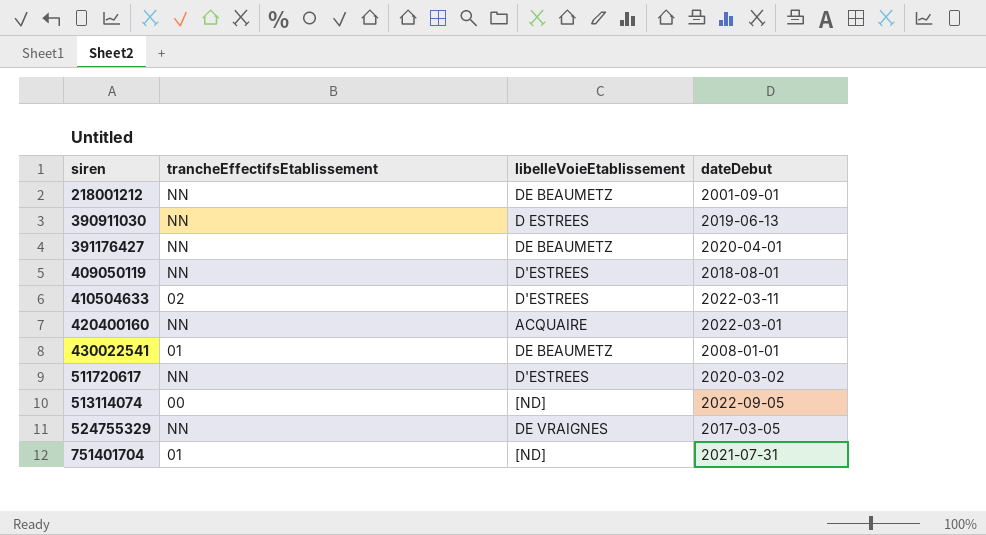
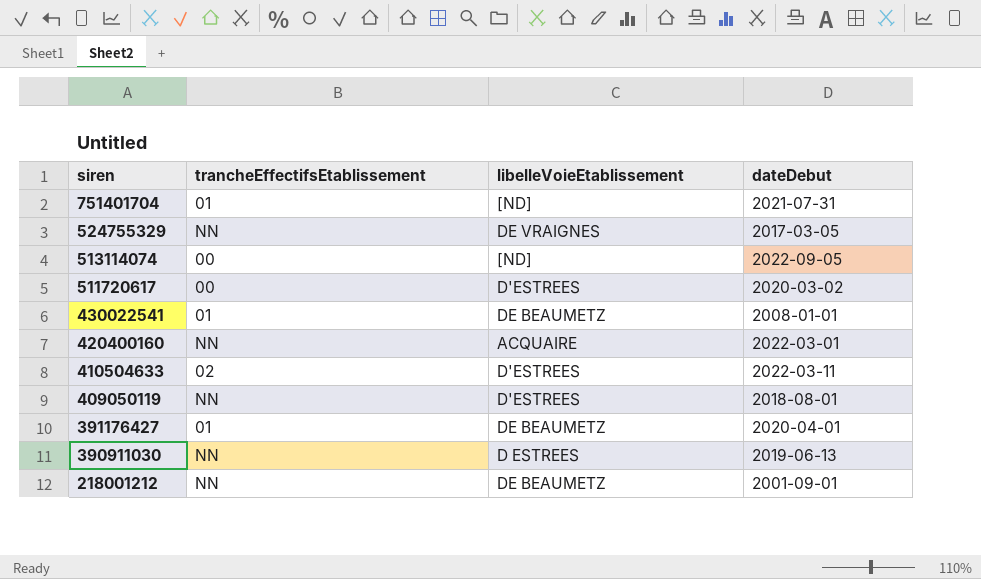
row order: siren ascending -> siren descending
511720617 | trancheEffectifsEtablissement: NN -> 00
391176427 | trancheEffectifsEtablissement: NN -> 01

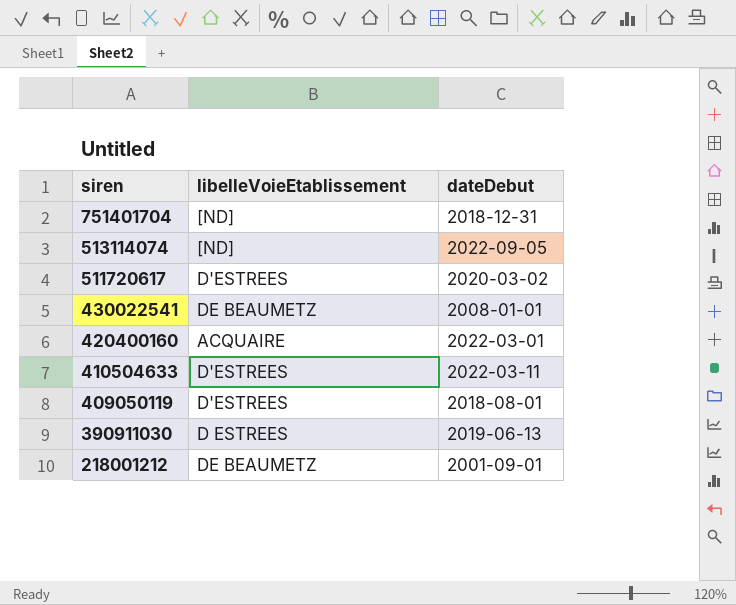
column trancheEffectifsEtablissement | position: 2 -> none
row 524755329: NN | DE VRAIGNES | 2017-03-05 -> none
row 391176427: 01 | DE BEAUMETZ | 2020-04-01 -> none
751401704 | dateDebut: 2021-07-31 -> 2018-12-31

